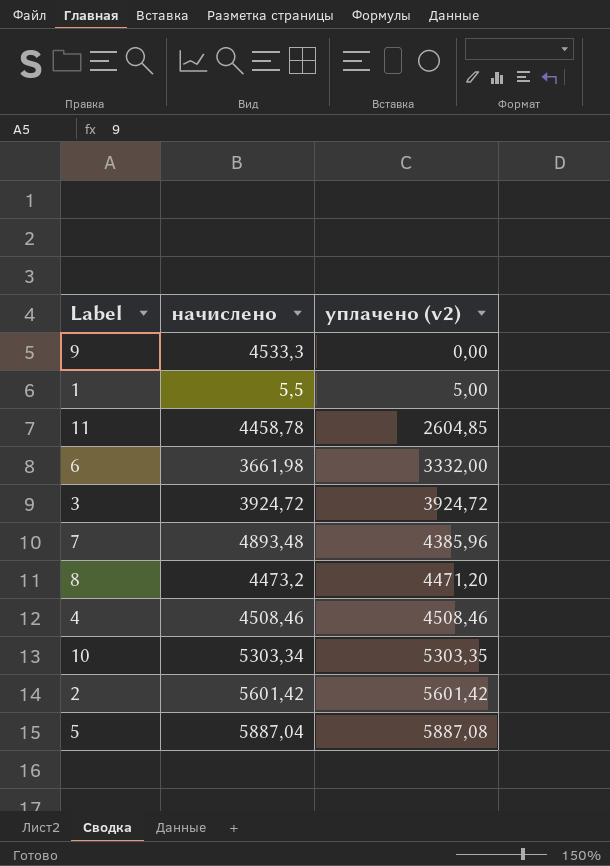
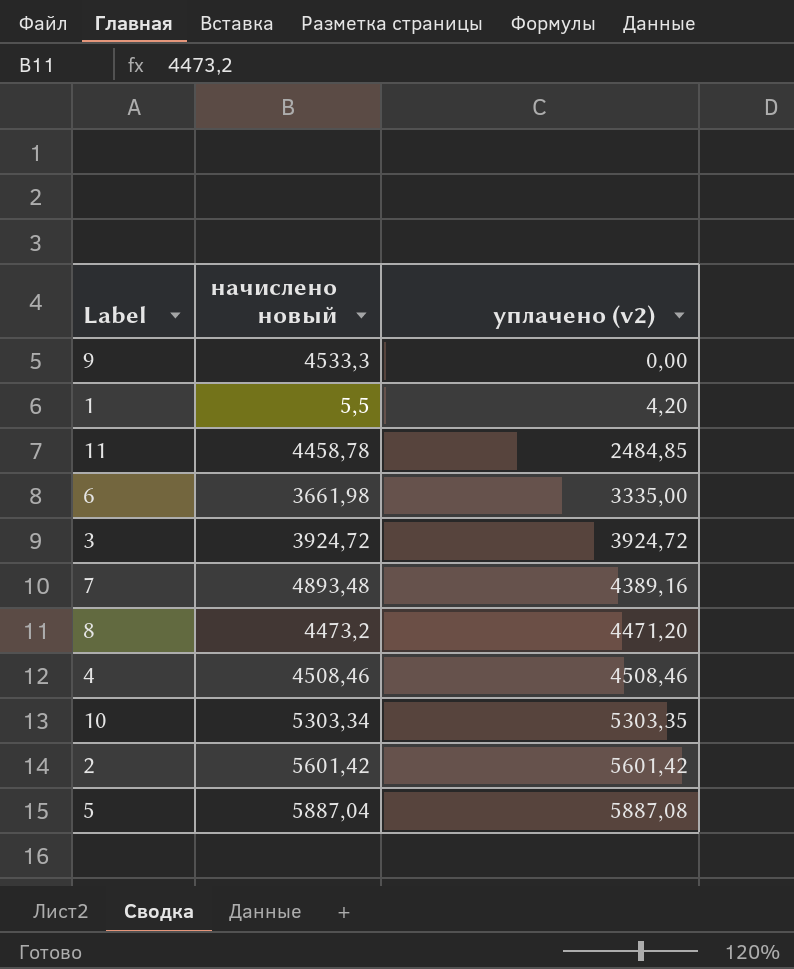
column name: начислено -> начислено новый
1 | уплачено (v2): 5,00 -> 4,20
11 | уплачено (v2): 2604,85 -> 2484,85
6 | уплачено (v2): 3332,00 -> 3335,00
7 | уплачено (v2): 4385,96 -> 4389,16

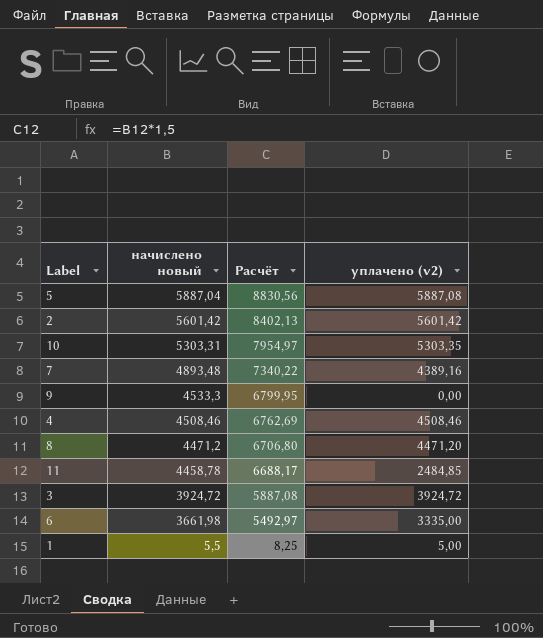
row order: уплачено (v2) ascending -> начислено новый descending
column Расчёт | formula: none -> [начислено новый] * 1,5
10 | начислено новый: 5303,34 -> 5303,31
8 | начислено новый: 4473,2 -> 4471,2
1 | уплачено (v2): 4,20 -> 5,00

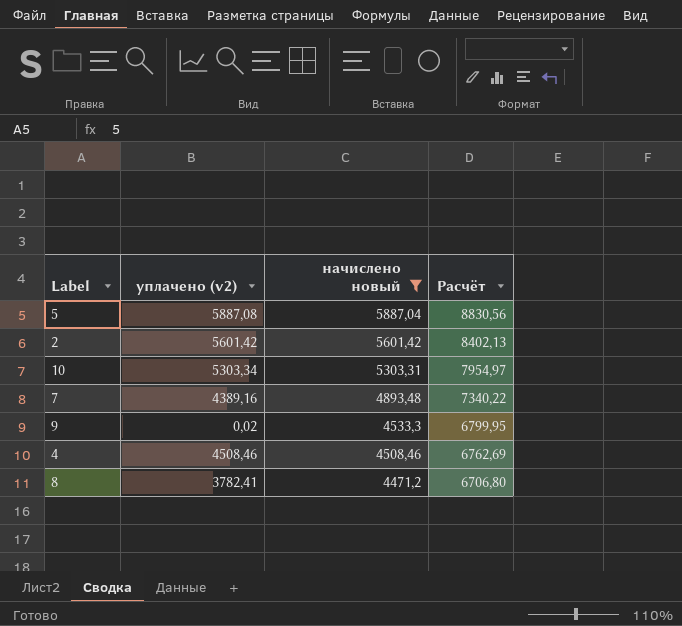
filter: none -> начислено новый >= 4471,2
column уплачено (v2) | position: 4 -> 2
10 | уплачено (v2): 5303,35 -> 5303,34
9 | уплачено (v2): 0,00 -> 0,02
8 | уплачено (v2): 4471,20 -> 3782,41

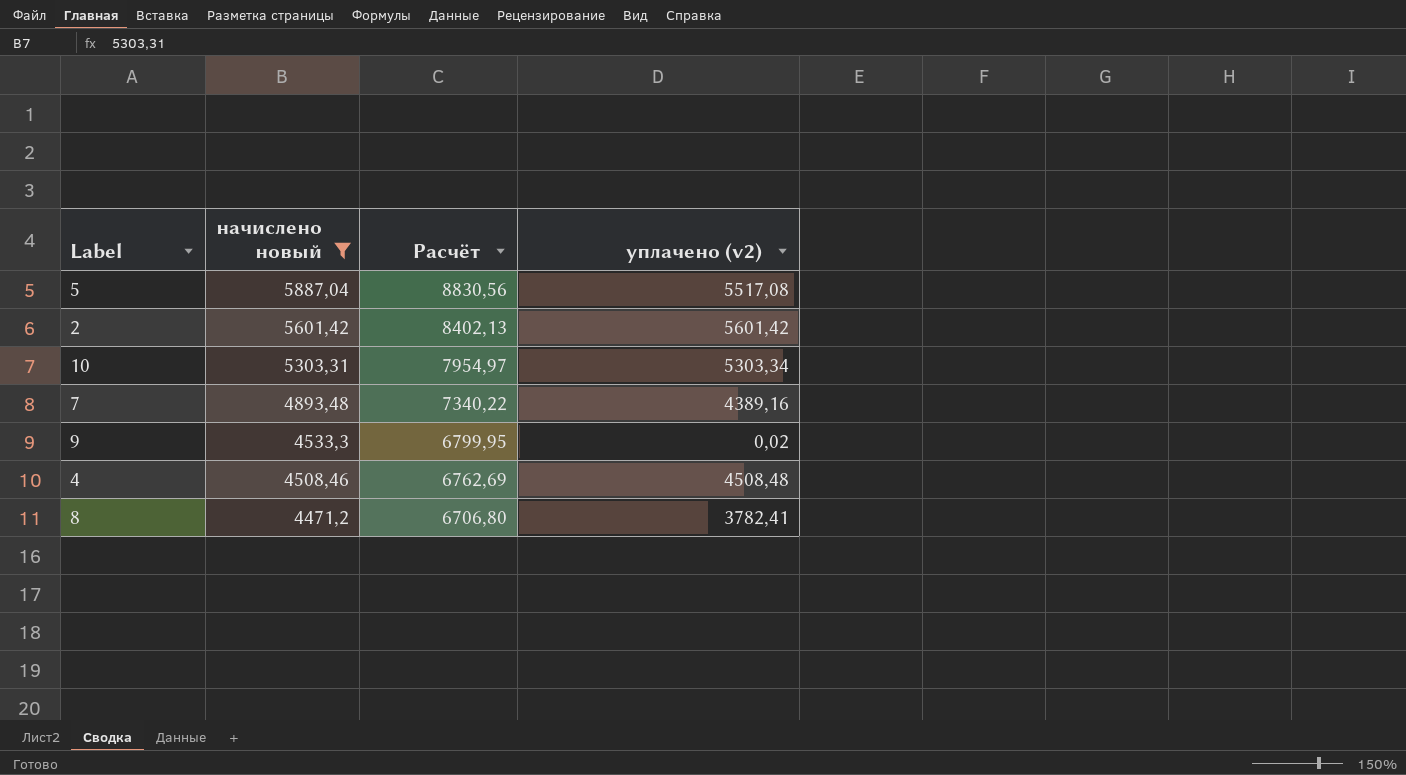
column уплачено (v2) | position: 2 -> 4
5 | уплачено (v2): 5887,08 -> 5517,08
4 | уплачено (v2): 4508,46 -> 4508,48

